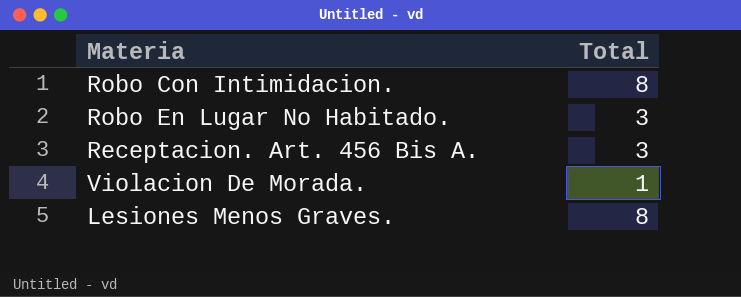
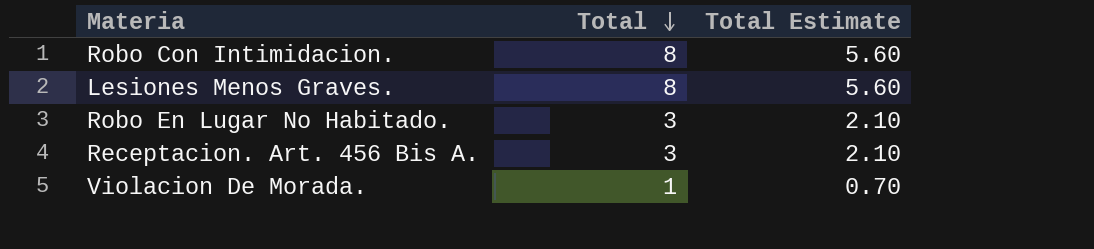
row order: none -> Total descending
column Total Estimate | formula: none -> [Total] * 0.7

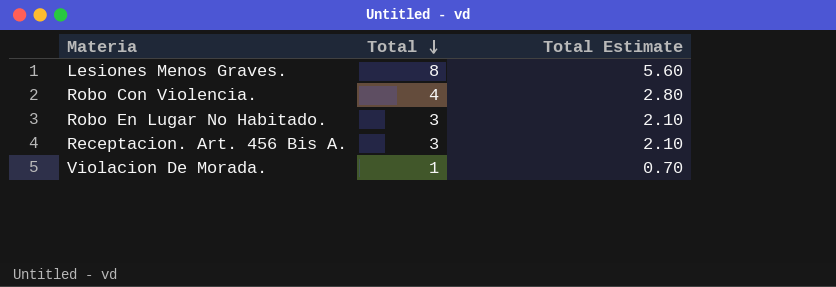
row Robo Con Intimidacion.: 8 | 5.60 -> none
row Robo Con Violencia.: none -> 4 | 2.80

